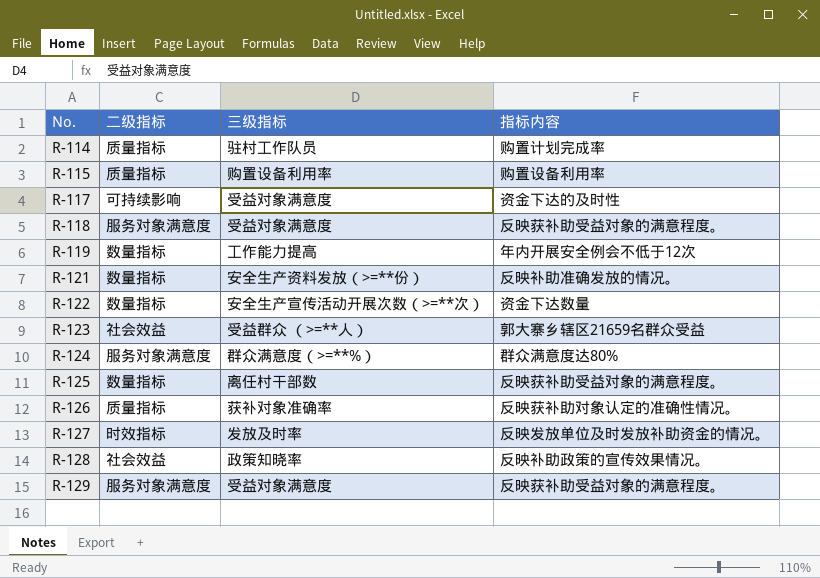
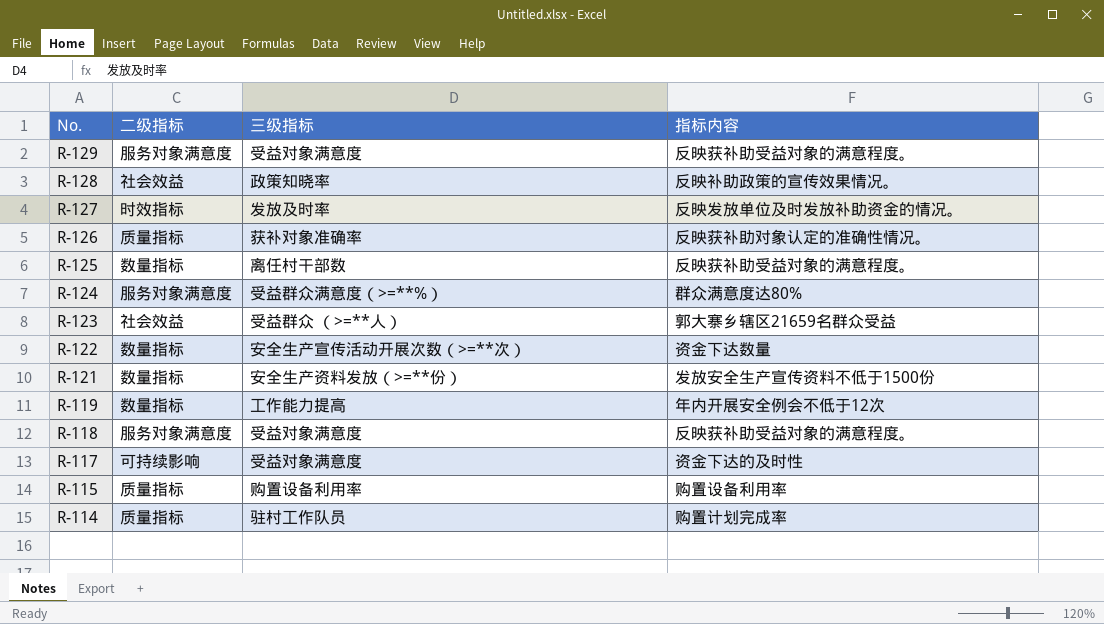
row order: No. ascending -> No. descending
R-124 | 三级指标: 群众满意度（>=**%） -> 受益群众满意度（>=**%）
R-121 | 指标内容: 反映补助准确发放的情况。 -> 发放安全生产宣传资料不低于1500份

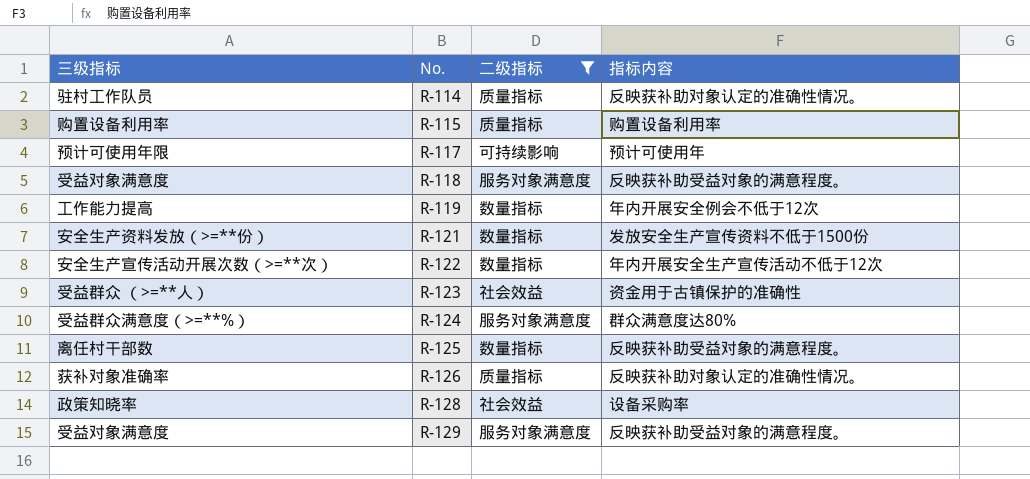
filter: none -> 二级指标 != 时效指标
row order: No. descending -> No. ascending
column 三级指标 | position: 3 -> 1
R-114 | 指标内容: 购置计划完成率 -> 反映获补助对象认定的准确性情况。
R-117 | 三级指标: 受益对象满意度 -> 预计可使用年限
R-117 | 指标内容: 资金下达的及时性 -> 预计可使用年
R-122 | 指标内容: 资金下达数量 -> 年内开展安全生产宣传活动不低于12次
R-123 | 指标内容: 郭大寨乡辖区21659名群众受益 -> 资金用于古镇保护的准确性
R-128 | 指标内容: 反映补助政策的宣传效果情况。 -> 设备采购率

